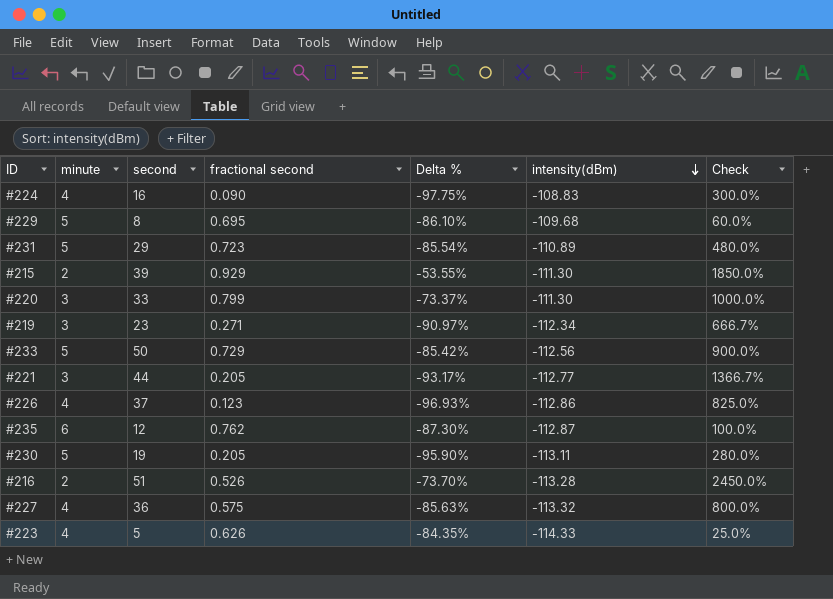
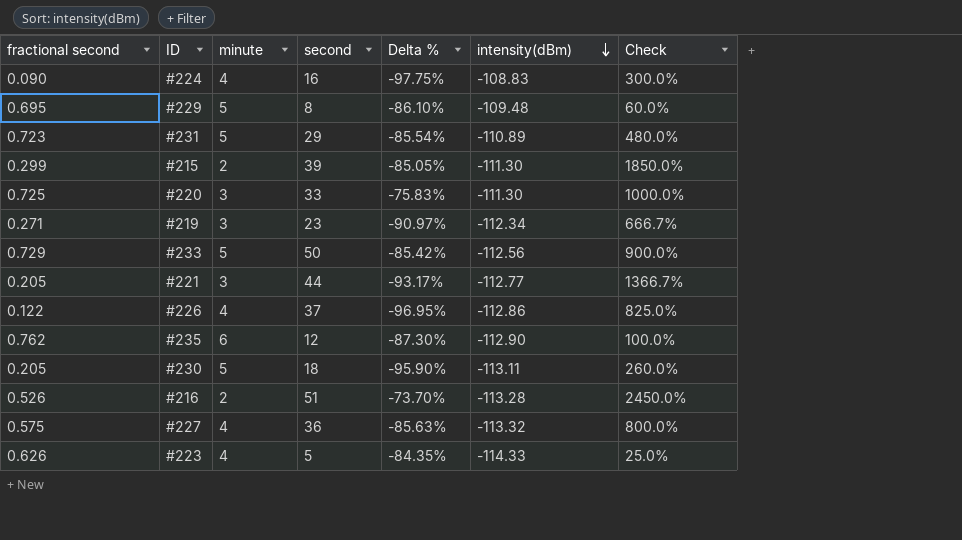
column fractional second | position: 4 -> 1
#229 | intensity(dBm): -109.68 -> -109.48
#215 | fractional second: 0.929 -> 0.299
#215 | Delta %: -53.55% -> -85.05%
#220 | fractional second: 0.799 -> 0.725
#220 | Delta %: -73.37% -> -75.83%
#226 | fractional second: 0.123 -> 0.122
#226 | Delta %: -96.93% -> -96.95%
#235 | intensity(dBm): -112.87 -> -112.90
#230 | second: 19 -> 18
#230 | Check: 280.0% -> 260.0%

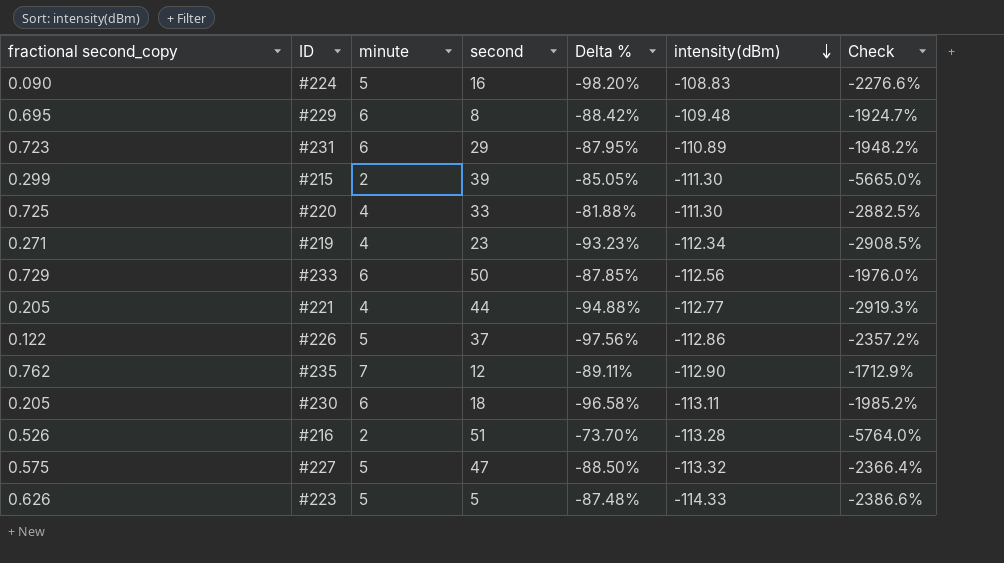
column name: fractional second -> fractional second_copy
column Check | formula: ([second] - [minute]) / [minute] -> ([intensity(dBm)] - [minute]) / [minute]
#224 | minute: 4 -> 5
#224 | Delta %: -97.75% -> -98.20%
#229 | minute: 5 -> 6
#229 | Delta %: -86.10% -> -88.42%
#231 | minute: 5 -> 6
#231 | Delta %: -85.54% -> -87.95%
#220 | minute: 3 -> 4
#220 | Delta %: -75.83% -> -81.88%
#219 | minute: 3 -> 4
#219 | Delta %: -90.97% -> -93.23%
#233 | minute: 5 -> 6
#233 | Delta %: -85.42% -> -87.85%
#221 | minute: 3 -> 4
#221 | Delta %: -93.17% -> -94.88%
#226 | minute: 4 -> 5
#226 | Delta %: -96.95% -> -97.56%
#235 | minute: 6 -> 7
#235 | Delta %: -87.30% -> -89.11%
#230 | minute: 5 -> 6
#230 | Delta %: -95.90% -> -96.58%
#227 | minute: 4 -> 5
#227 | second: 36 -> 47
#227 | Delta %: -85.63% -> -88.50%
#223 | minute: 4 -> 5
#223 | Delta %: -84.35% -> -87.48%

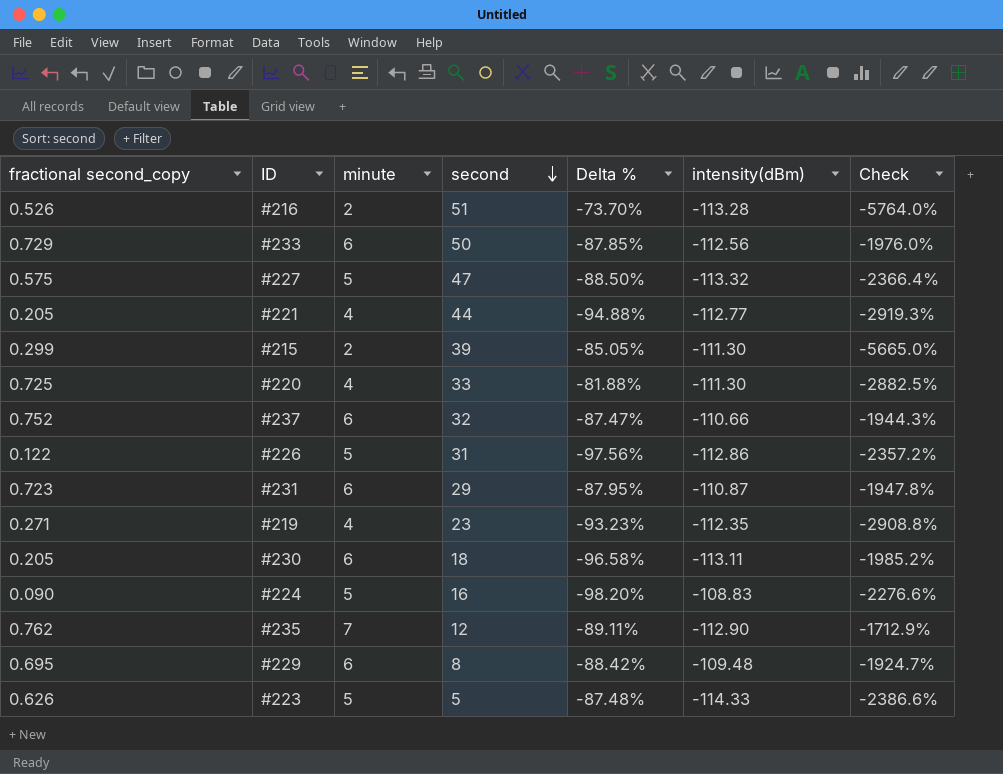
row order: intensity(dBm) descending -> second descending
row #237: none -> 0.752 | 6 | 32 | -87.47% | -110.66 | -1944.3%
#226 | second: 37 -> 31
#231 | intensity(dBm): -110.89 -> -110.87
#231 | Check: -1948.2% -> -1947.8%
#219 | intensity(dBm): -112.34 -> -112.35
#219 | Check: -2908.5% -> -2908.8%

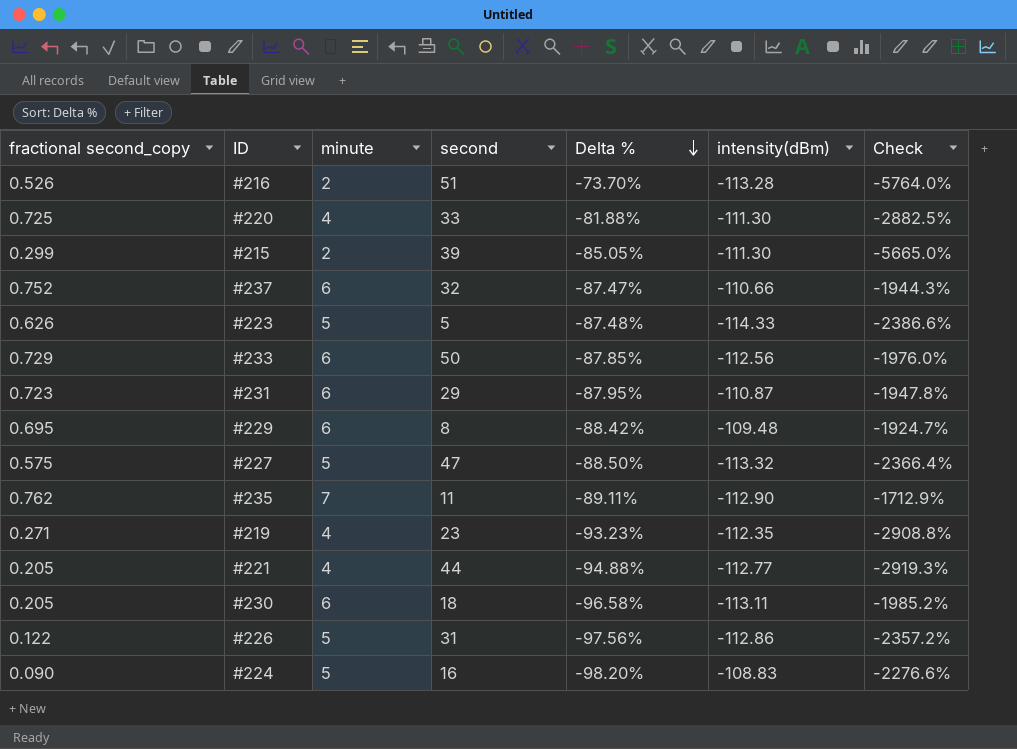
row order: second descending -> Delta % descending
#235 | second: 12 -> 11

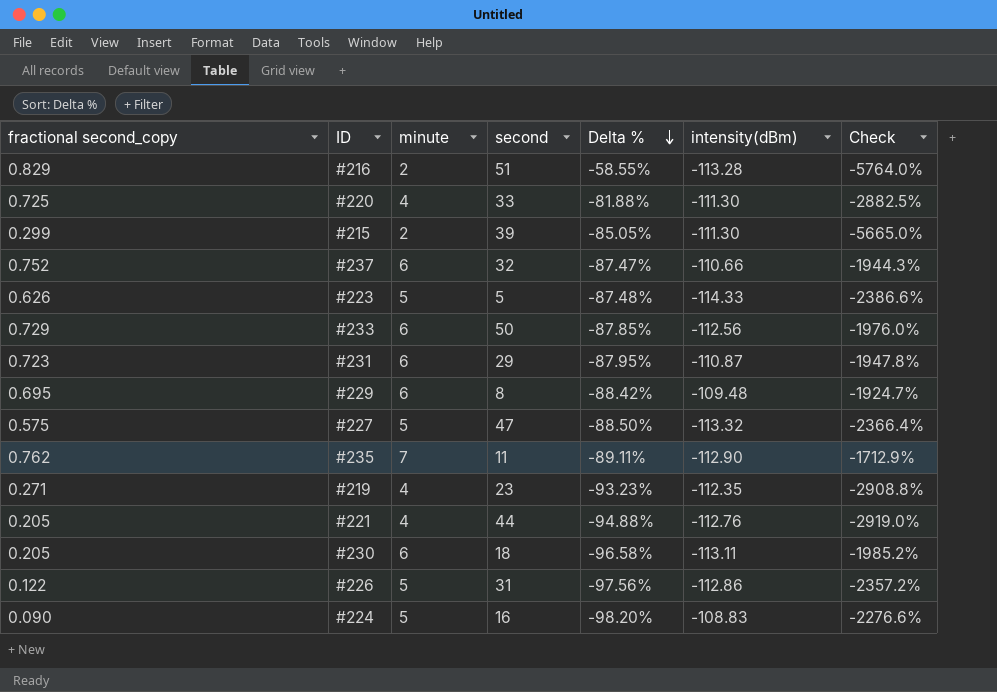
#216 | fractional second_copy: 0.526 -> 0.829
#216 | Delta %: -73.70% -> -58.55%
#221 | intensity(dBm): -112.77 -> -112.76
#221 | Check: -2919.3% -> -2919.0%

